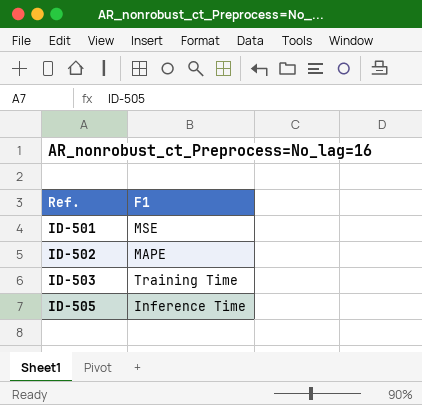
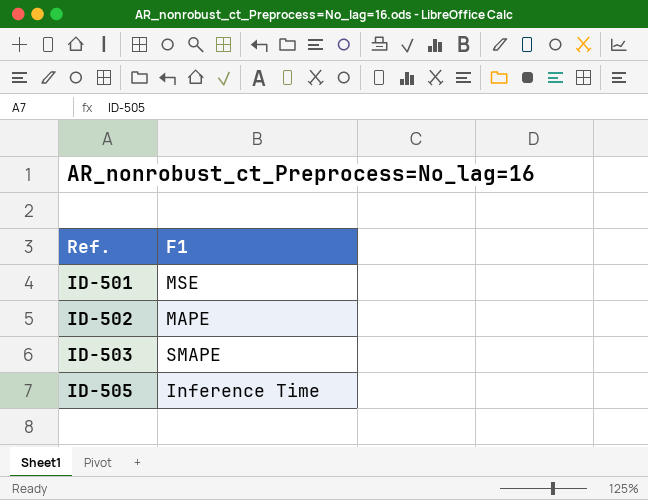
ID-503 | F1: Training Time -> SMAPE

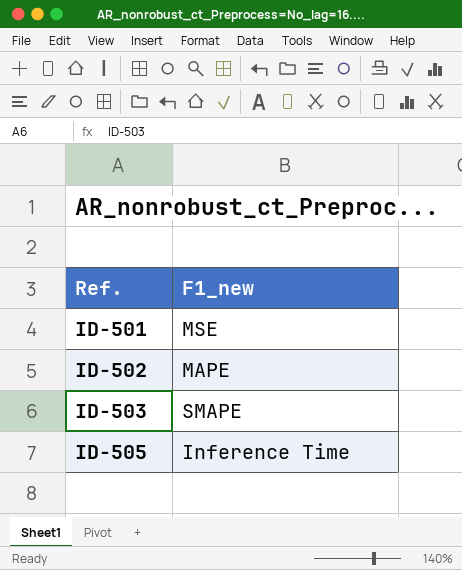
column name: F1 -> F1_new

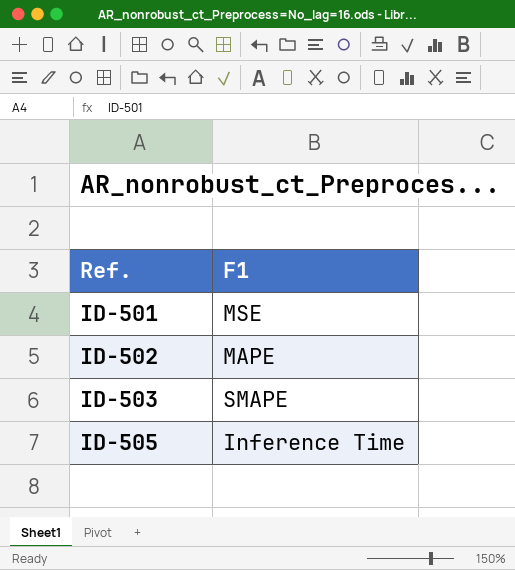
column name: F1_new -> F1

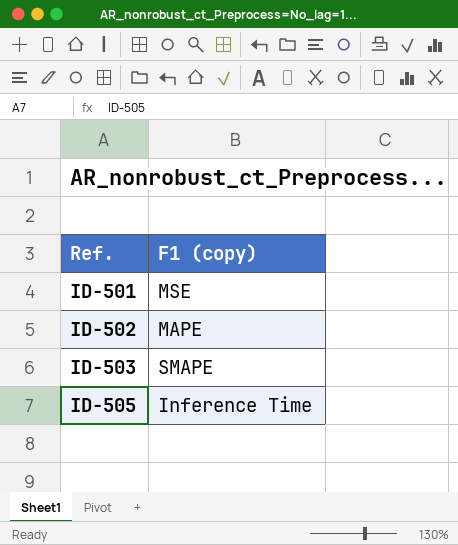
column name: F1 -> F1 (copy)

